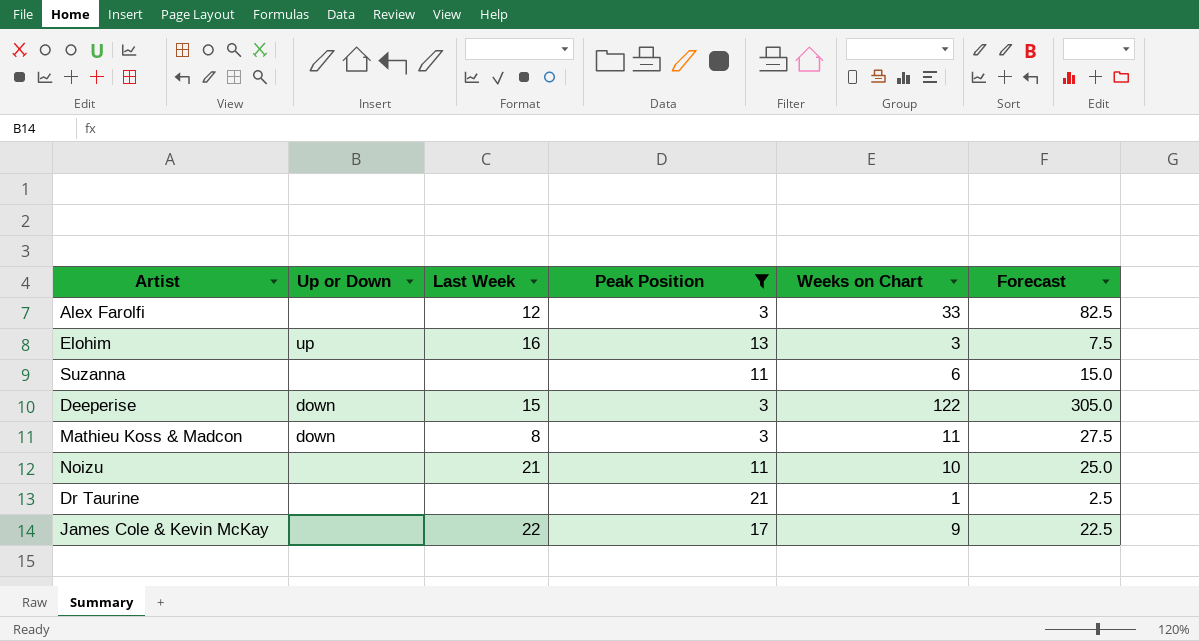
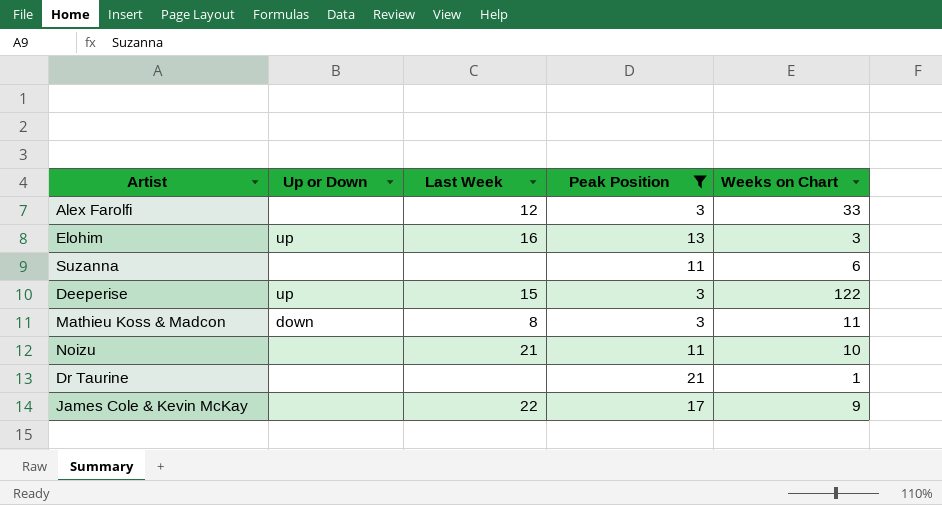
column Forecast | formula: [Weeks on Chart] * 2.5 -> none
Deeperise | Up or Down: down -> up

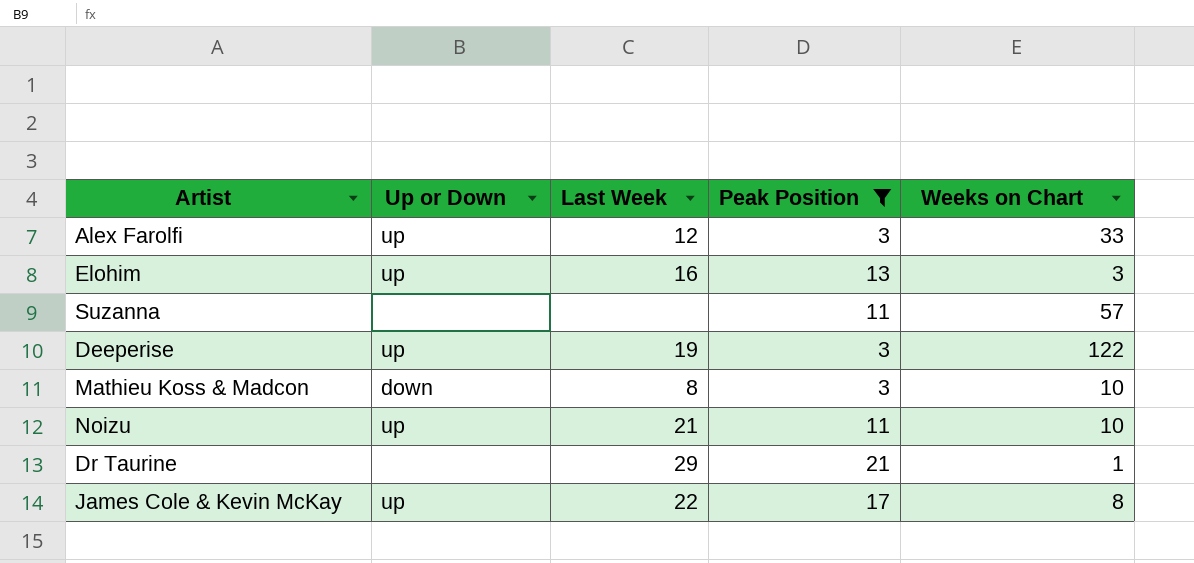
Alex Farolfi | Up or Down: none -> up
Suzanna | Weeks on Chart: 6 -> 57
Deeperise | Last Week: 15 -> 19
Mathieu Koss & Madcon | Weeks on Chart: 11 -> 10
Noizu | Up or Down: none -> up
Dr Taurine | Last Week: none -> 29
James Cole & Kevin McKay | Up or Down: none -> up
James Cole & Kevin McKay | Weeks on Chart: 9 -> 8

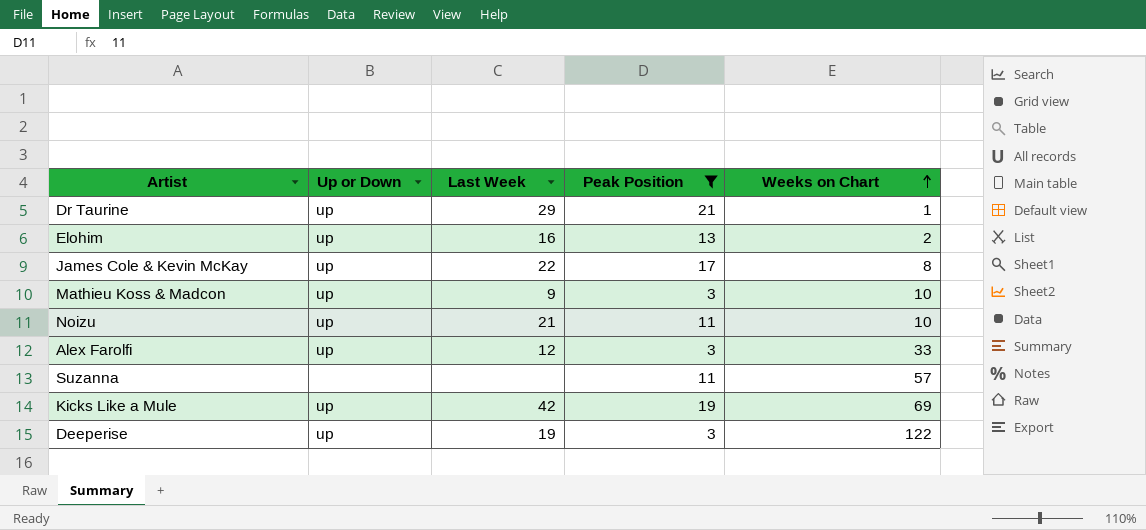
row order: none -> Weeks on Chart ascending
Dr Taurine | Up or Down: none -> up
Elohim | Weeks on Chart: 3 -> 2
Mathieu Koss & Madcon | Up or Down: down -> up
Mathieu Koss & Madcon | Last Week: 8 -> 9
row Kicks Like a Mule: none -> up | 42 | 19 | 69

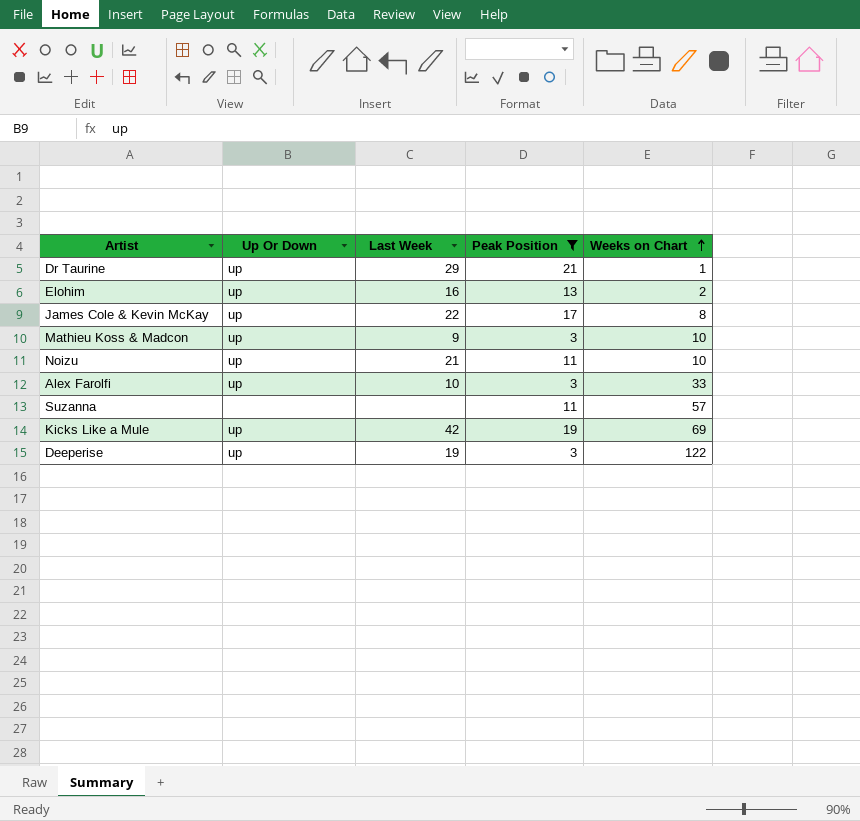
column name: Up or Down -> Up Or Down
Alex Farolfi | Last Week: 12 -> 10

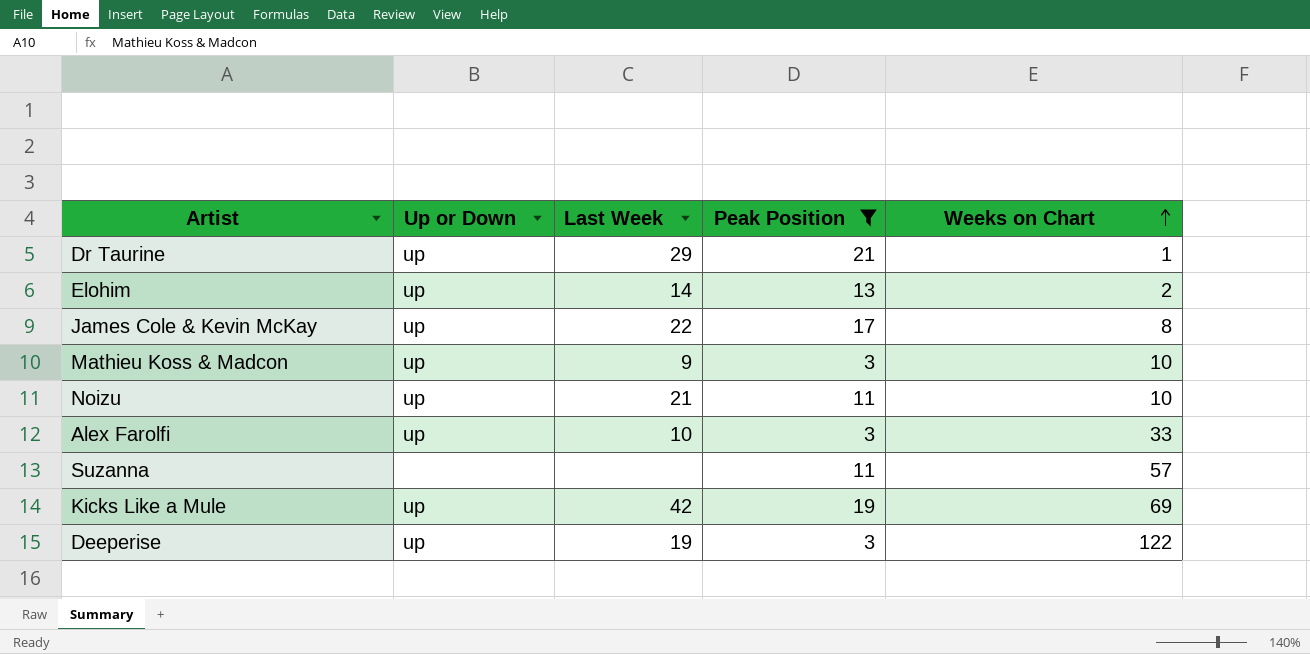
column name: Up Or Down -> Up or Down
Elohim | Last Week: 16 -> 14

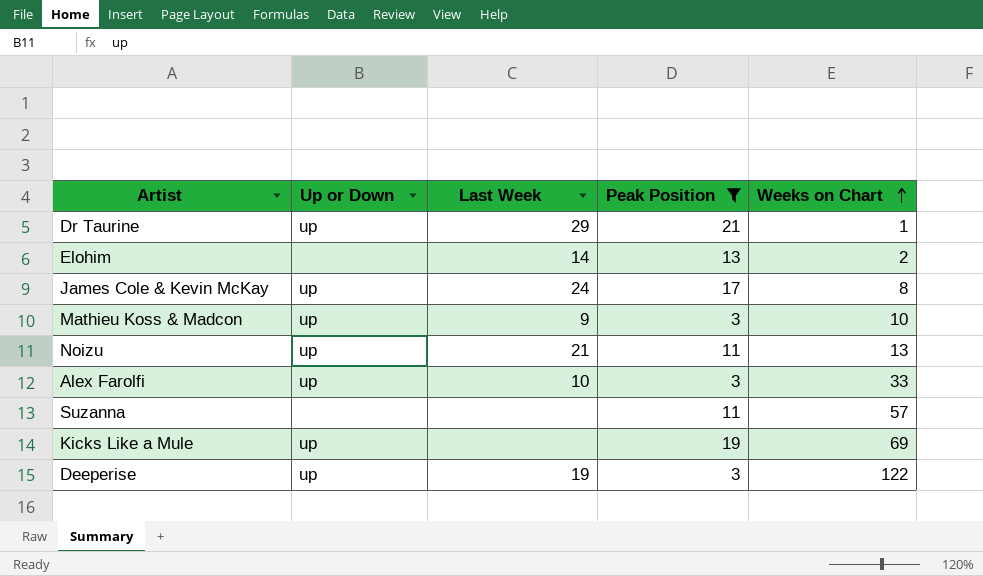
Elohim | Up or Down: up -> none
James Cole & Kevin McKay | Last Week: 22 -> 24
Noizu | Weeks on Chart: 10 -> 13
Kicks Like a Mule | Last Week: 42 -> none

